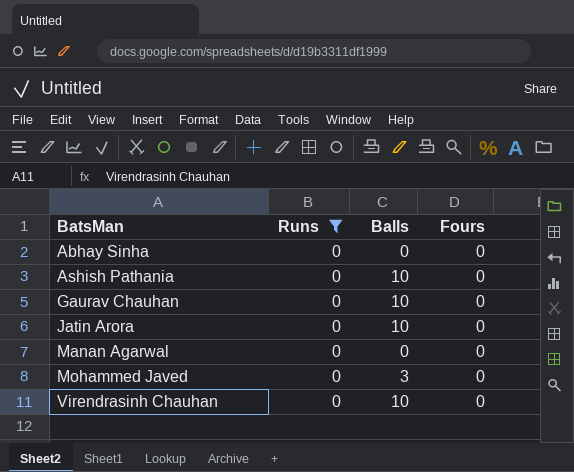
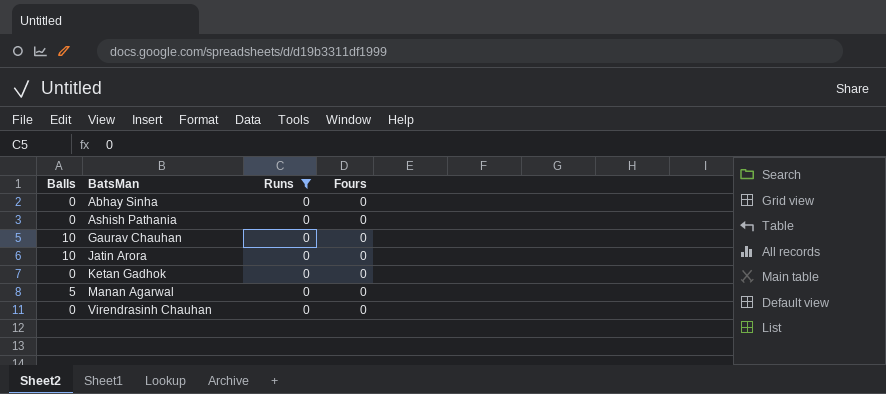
column Balls | position: 3 -> 1
row Mohammed Javed: 0 | 3 | 0 -> none
Ashish Pathania | Balls: 10 -> 0
row Ketan Gadhok: none -> 0 | 0 | 0
Manan Agarwal | Balls: 0 -> 5
Virendrasinh Chauhan | Balls: 10 -> 0

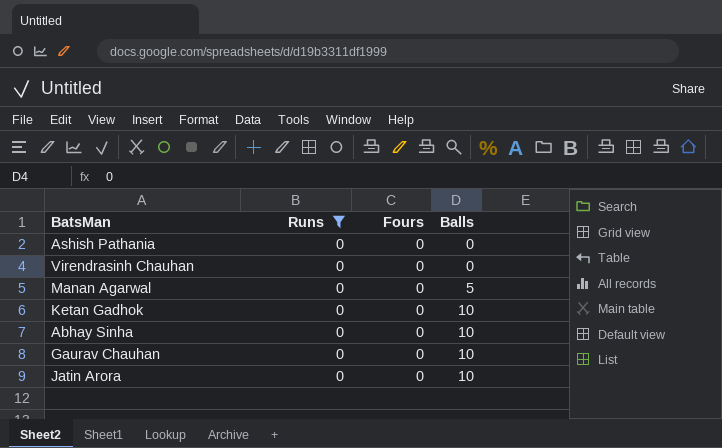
row order: BatsMan ascending -> Balls ascending
column Balls | position: 1 -> 4
Ketan Gadhok | Balls: 0 -> 10
Abhay Sinha | Balls: 0 -> 10

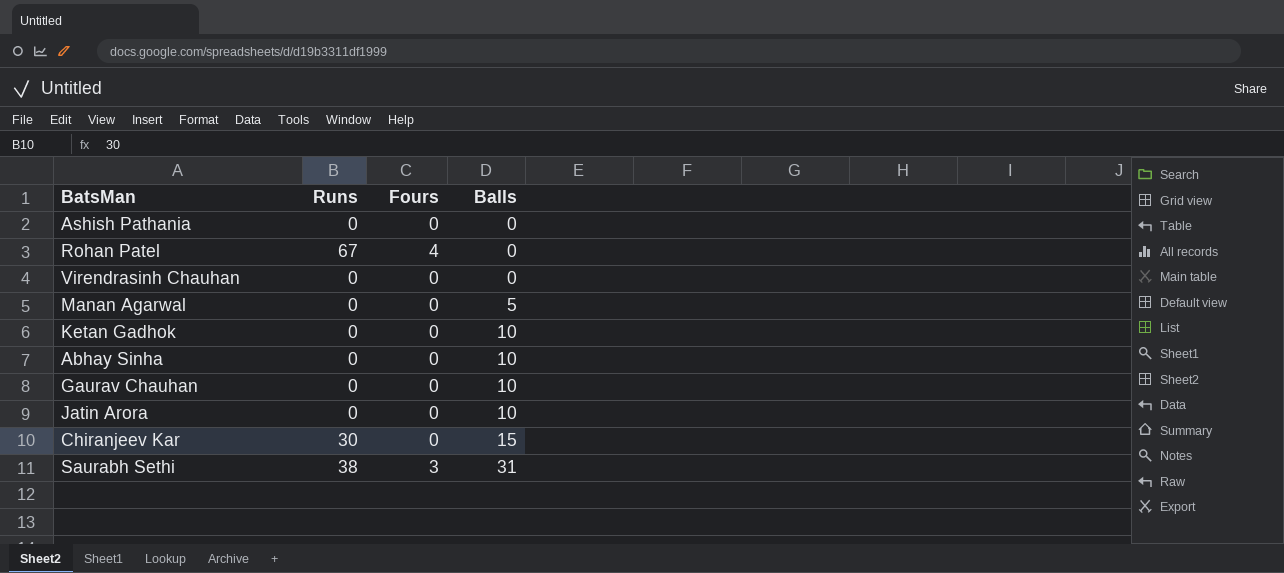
filter: Runs = 0 -> none

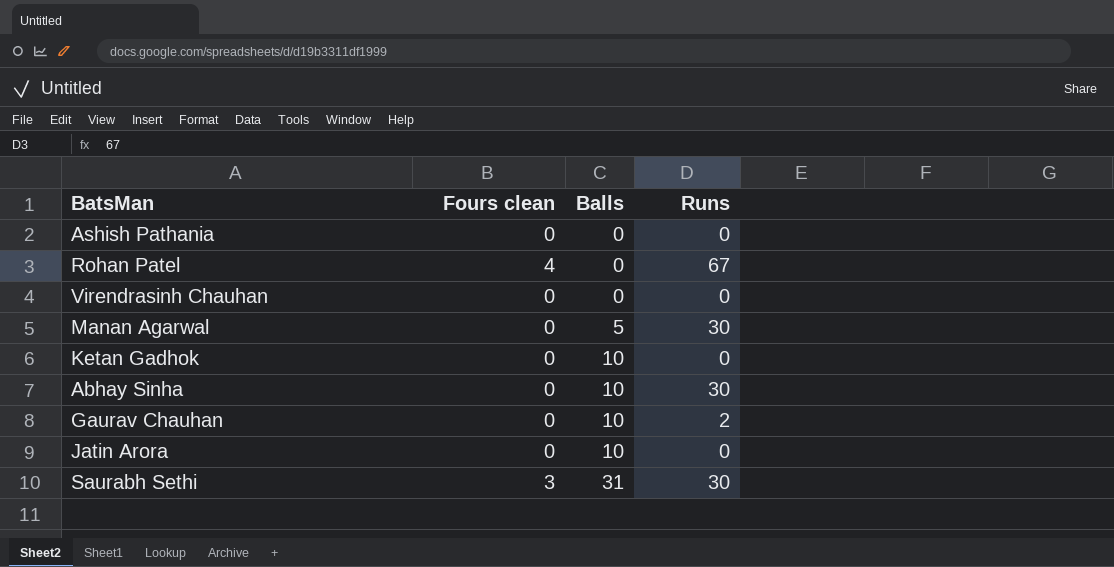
column name: Fours -> Fours clean
column Runs | position: 2 -> 4
row Chiranjeev Kar: 30 | 0 | 15 -> none
Manan Agarwal | Runs: 0 -> 30
Abhay Sinha | Runs: 0 -> 30
Gaurav Chauhan | Runs: 0 -> 2
Saurabh Sethi | Runs: 38 -> 30

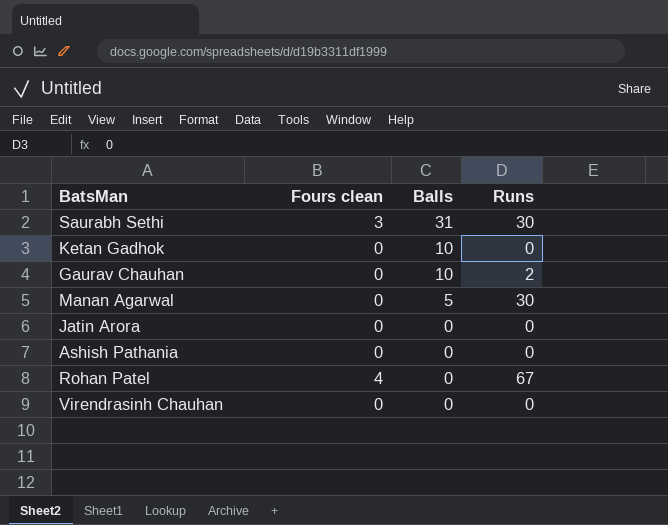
row order: Balls ascending -> Balls descending
row Abhay Sinha: 0 | 10 | 30 -> none
Jatin Arora | Balls: 10 -> 0

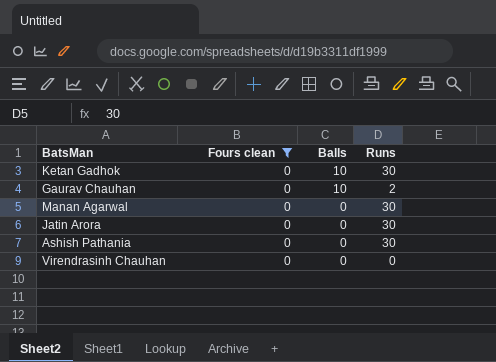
filter: none -> Fours clean = 0
Ketan Gadhok | Runs: 0 -> 30
Manan Agarwal | Balls: 5 -> 0
Jatin Arora | Runs: 0 -> 30
Ashish Pathania | Runs: 0 -> 30

